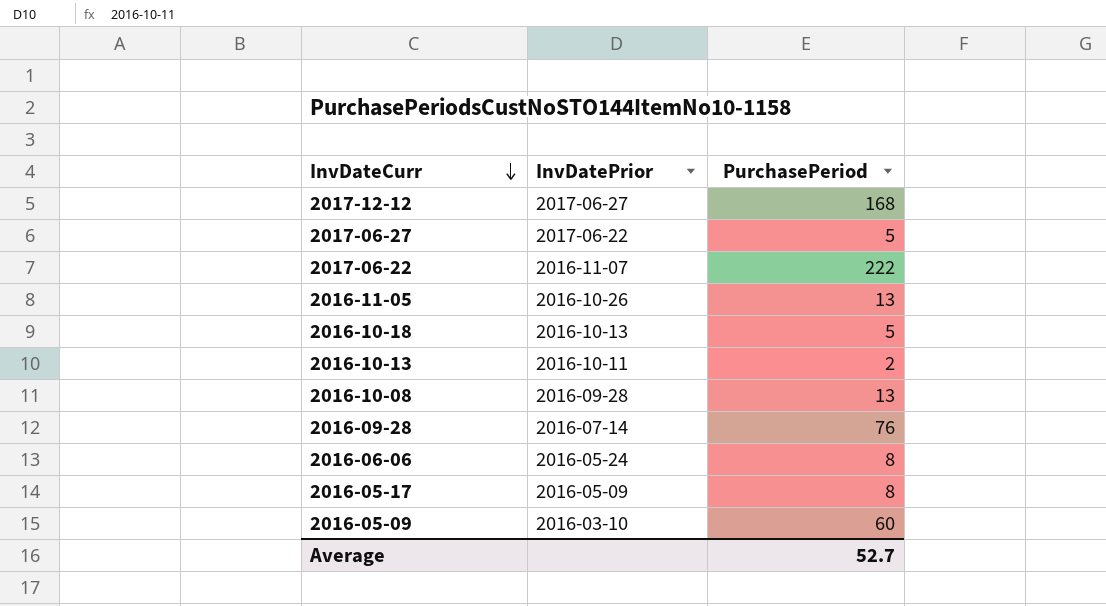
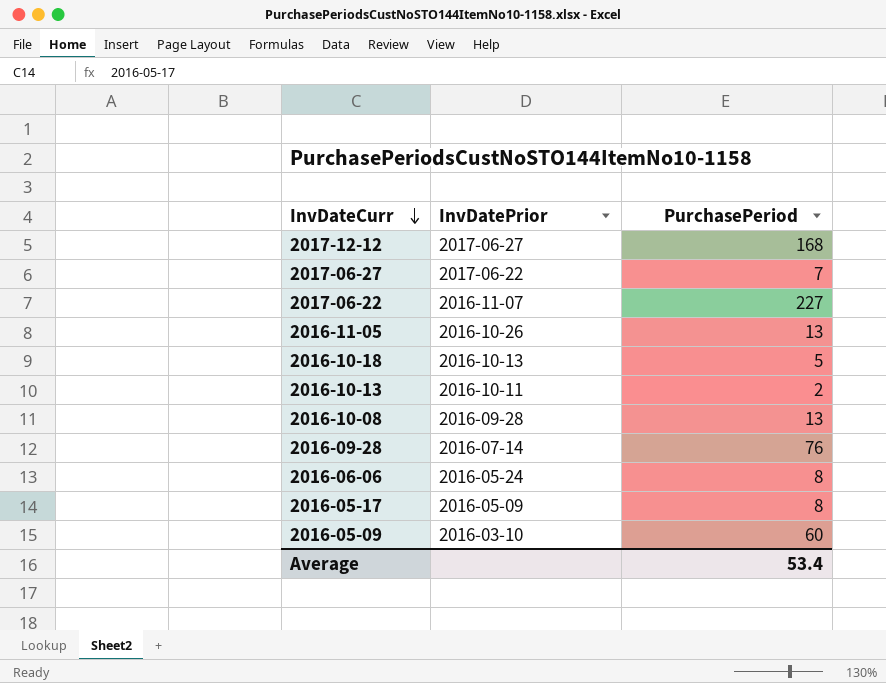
2017-06-27 | PurchasePeriod: 5 -> 7
2017-06-22 | PurchasePeriod: 222 -> 227
Average | PurchasePeriod: 52.7 -> 53.4

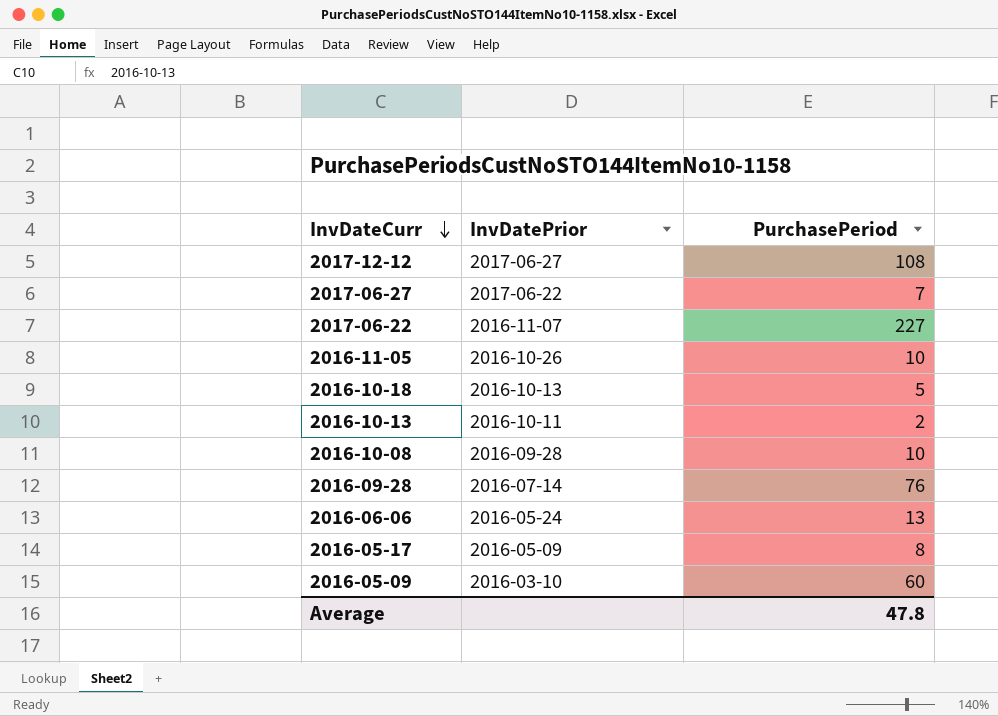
2017-12-12 | PurchasePeriod: 168 -> 108
2016-11-05 | PurchasePeriod: 13 -> 10
2016-10-08 | PurchasePeriod: 13 -> 10
2016-06-06 | PurchasePeriod: 8 -> 13
Average | PurchasePeriod: 53.4 -> 47.8

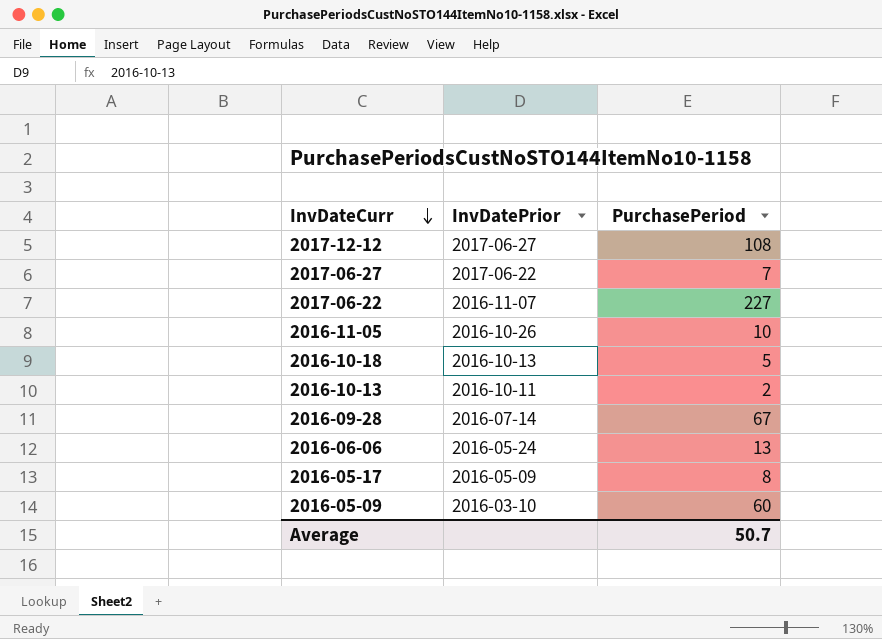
row 2016-10-08: 2016-09-28 | 10 -> none
2016-09-28 | PurchasePeriod: 76 -> 67
Average | PurchasePeriod: 47.8 -> 50.7

